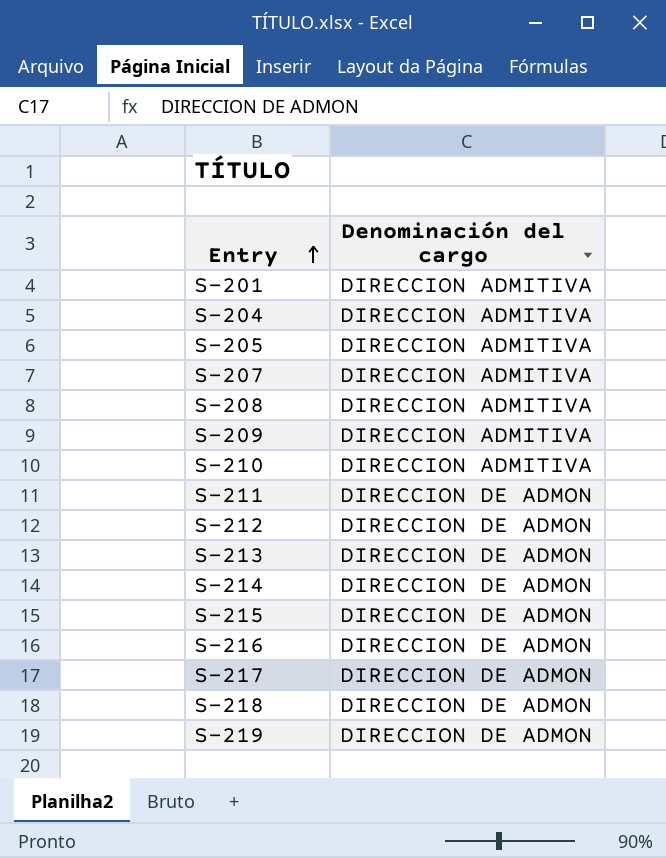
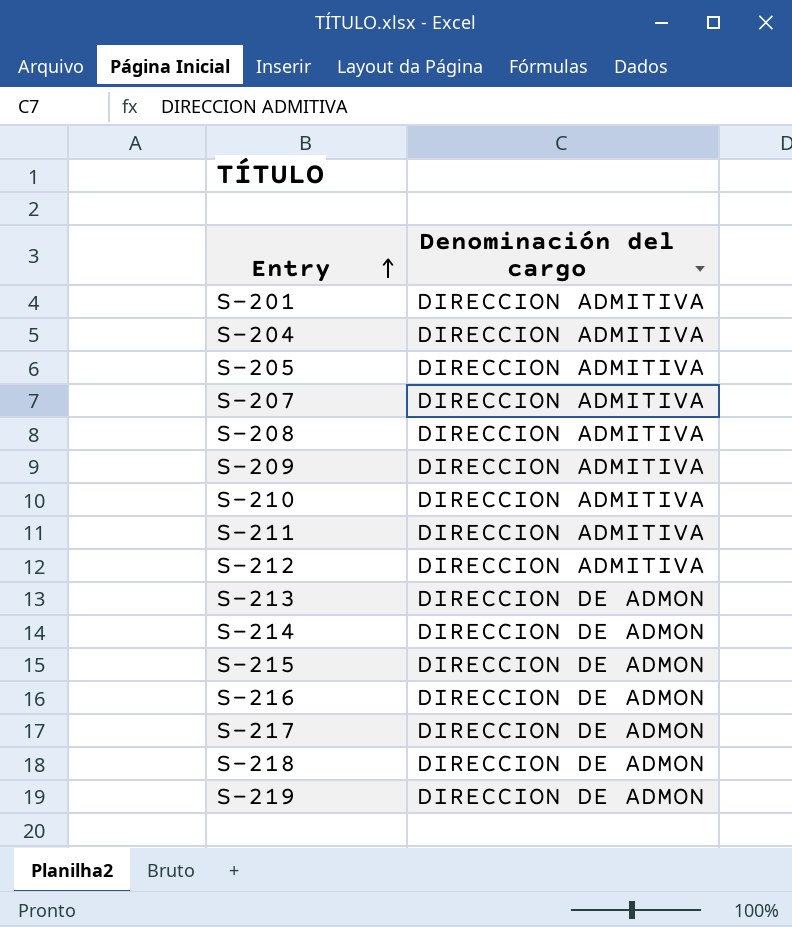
S-211 | Denominación del cargo: DIRECCION DE ADMON -> DIRECCION ADMITIVA
S-212 | Denominación del cargo: DIRECCION DE ADMON -> DIRECCION ADMITIVA

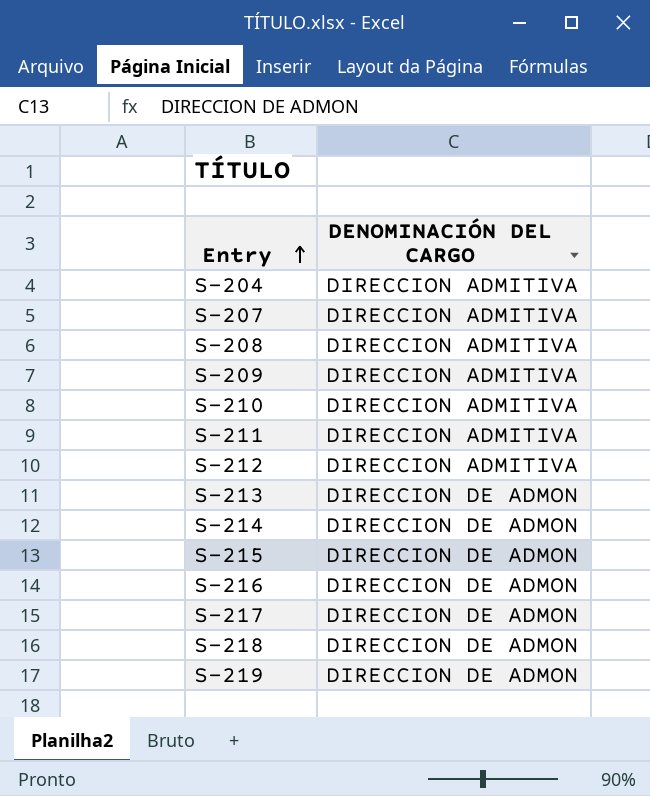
column name: Denominación del cargo -> DENOMINACIÓN DEL CARGO
row S-201: DIRECCION ADMITIVA -> none
row S-205: DIRECCION ADMITIVA -> none

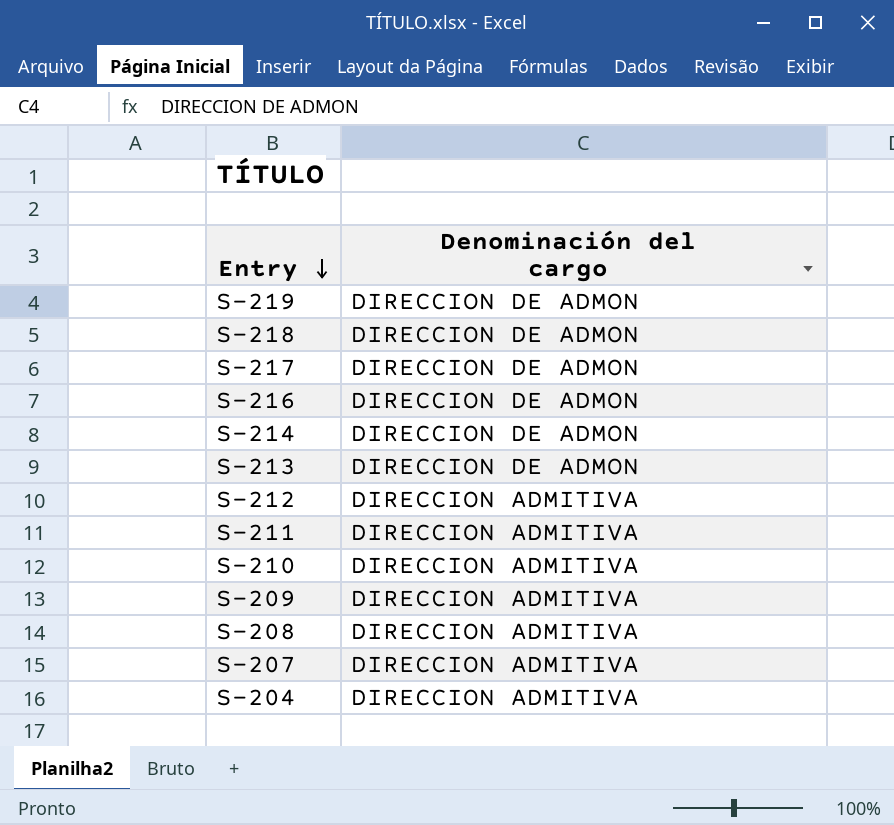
row order: Entry ascending -> Entry descending
column name: DENOMINACIÓN DEL CARGO -> Denominación del cargo
row S-215: DIRECCION DE ADMON -> none

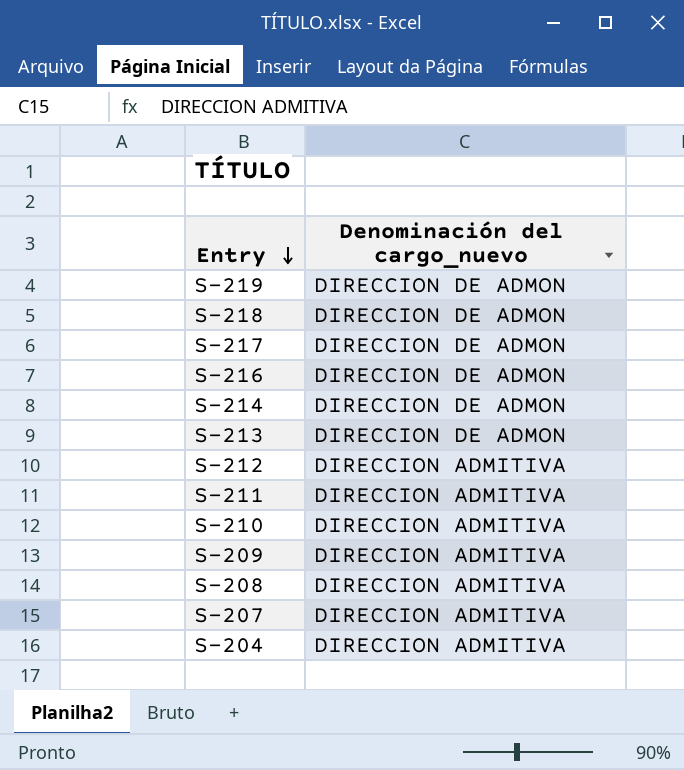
column name: Denominación del cargo -> Denominación del cargo_nuevo

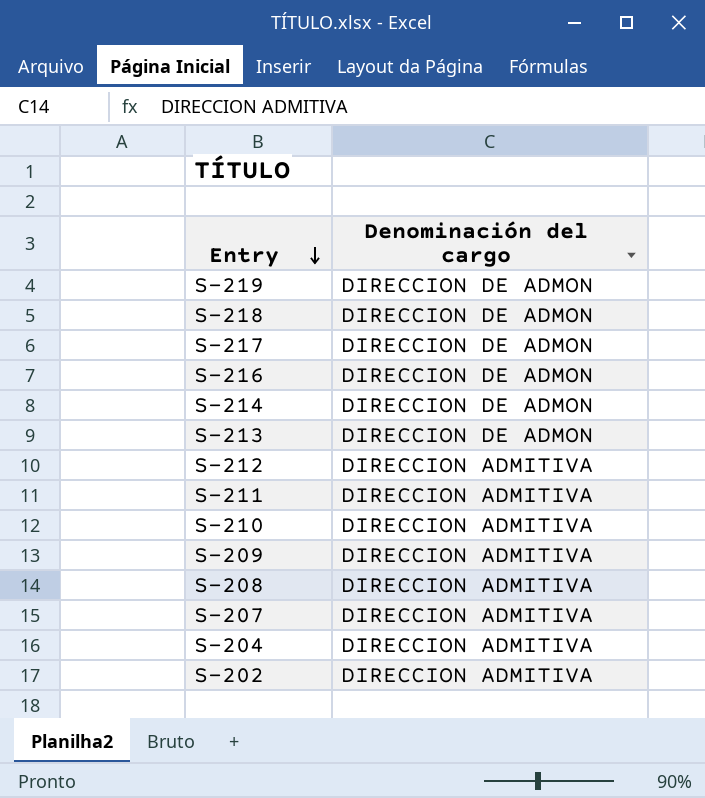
column name: Denominación del cargo_nuevo -> Denominación del cargo
row S-202: none -> DIRECCION ADMITIVA

